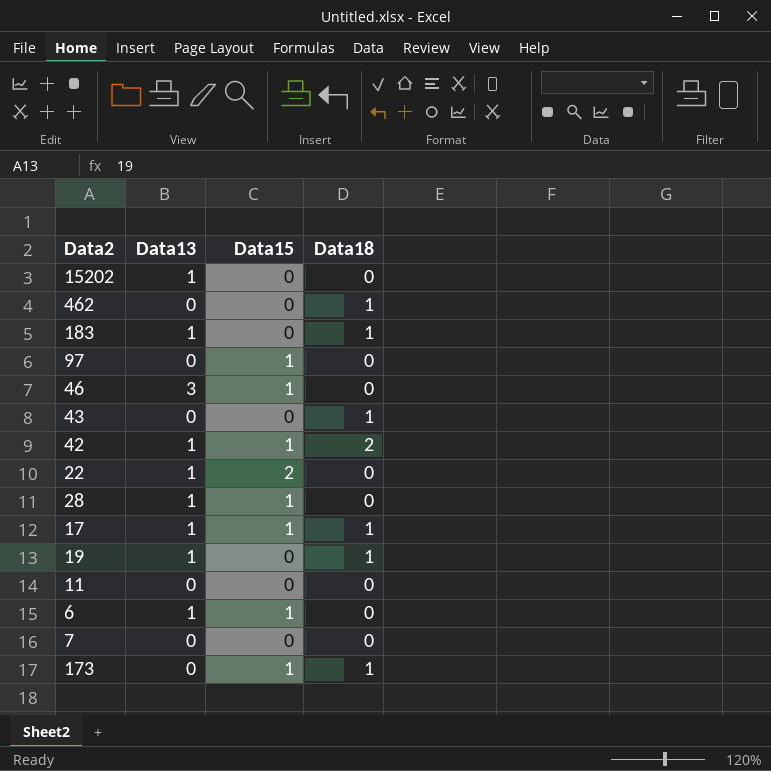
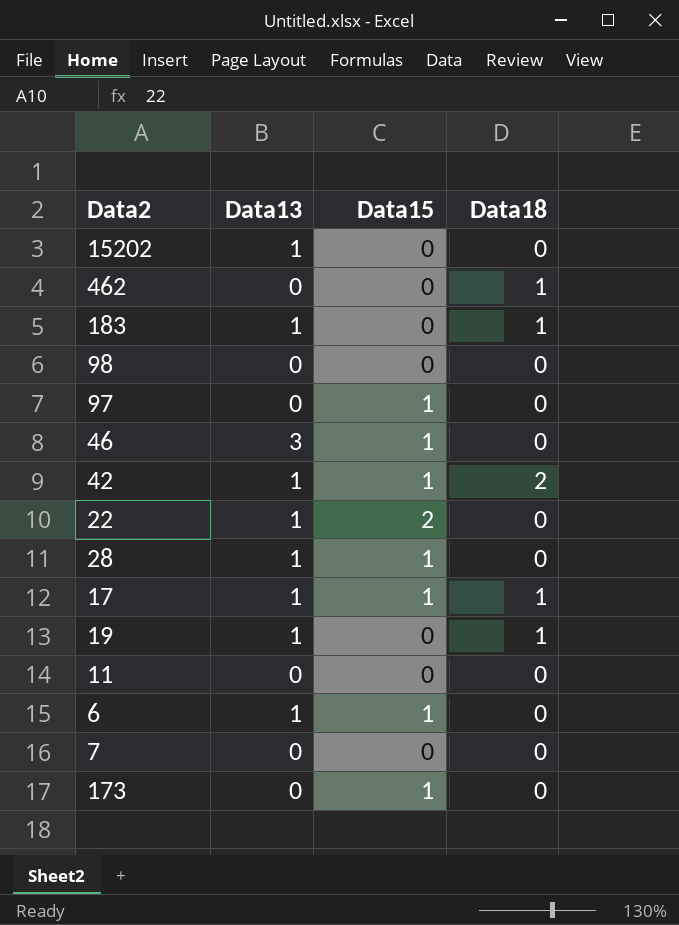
row 43: 0 | 0 | 1 -> none
row 98: none -> 0 | 0 | 0
173 | Data18: 1 -> 0

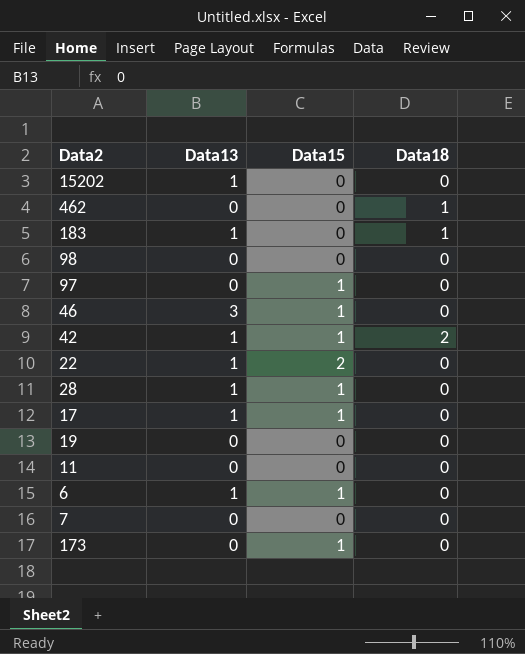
17 | Data18: 1 -> 0
19 | Data13: 1 -> 0
19 | Data18: 1 -> 0

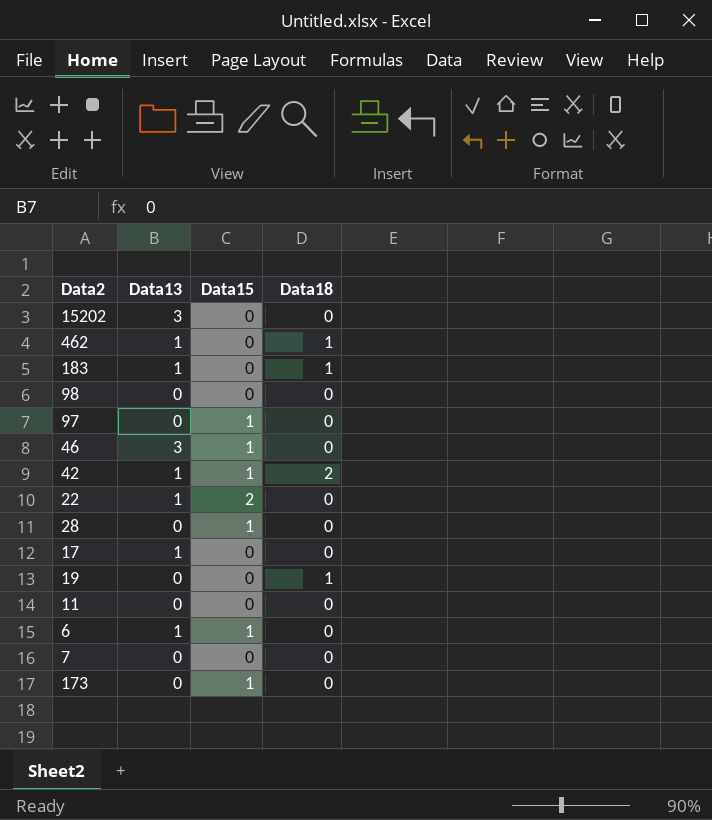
15202 | Data13: 1 -> 3
462 | Data13: 0 -> 1
28 | Data13: 1 -> 0
17 | Data15: 1 -> 0
19 | Data18: 0 -> 1

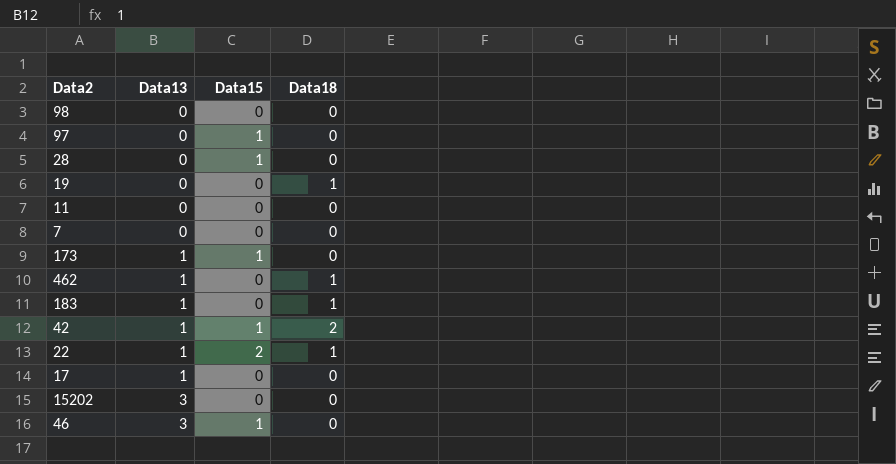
row order: none -> Data13 ascending
row 6: 1 | 1 | 0 -> none
173 | Data13: 0 -> 1
22 | Data18: 0 -> 1

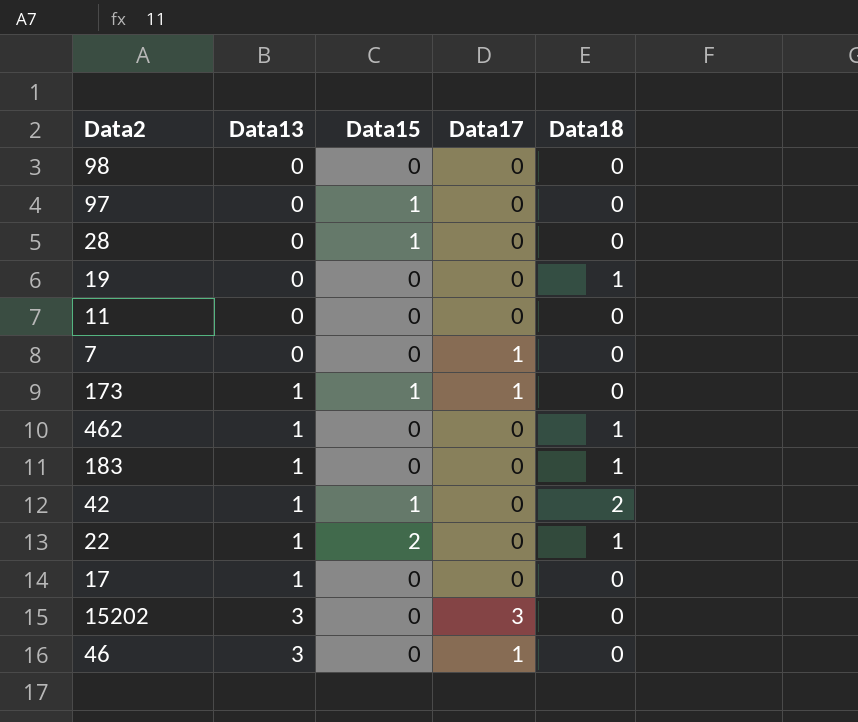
column Data17 | position: none -> 4
46 | Data15: 1 -> 0

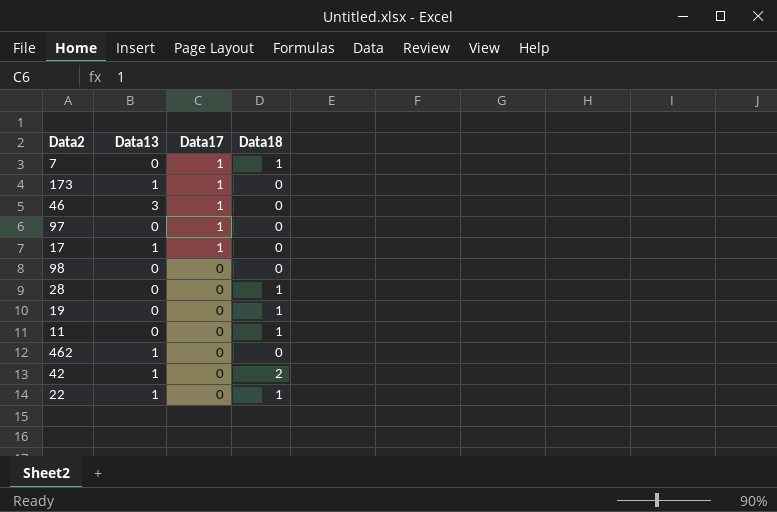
row order: Data13 ascending -> Data17 descending
column Data15 | position: 3 -> none
row 183: 1 | 0 | 0 | 1 -> none
row 15202: 3 | 0 | 3 | 0 -> none
7 | Data18: 0 -> 1
97 | Data17: 0 -> 1
17 | Data17: 0 -> 1
28 | Data18: 0 -> 1
11 | Data18: 0 -> 1
462 | Data18: 1 -> 0

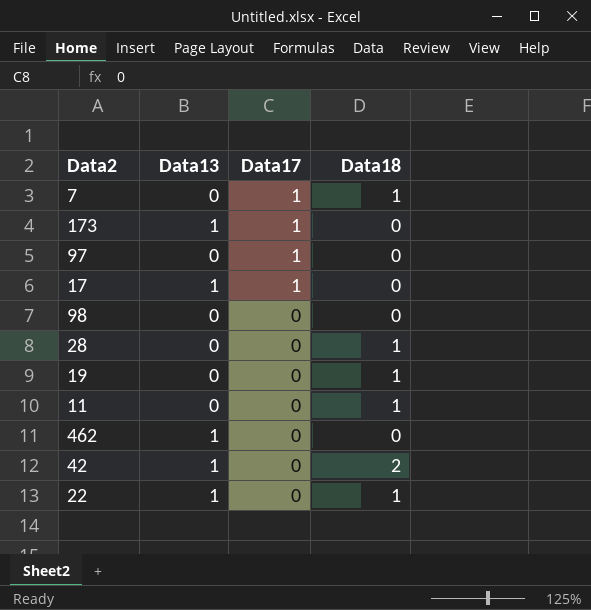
row 46: 3 | 1 | 0 -> none

